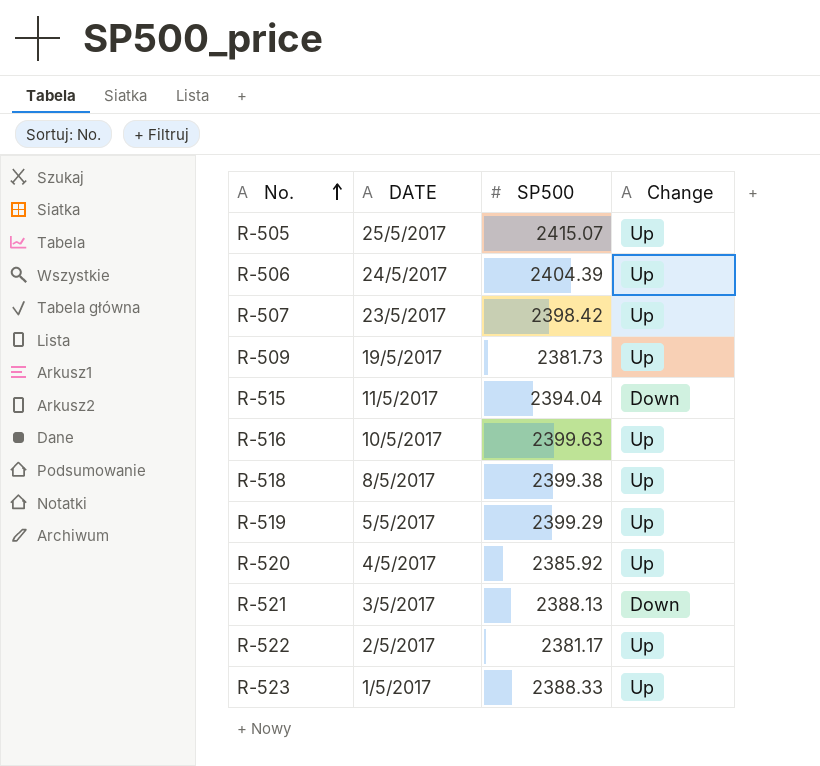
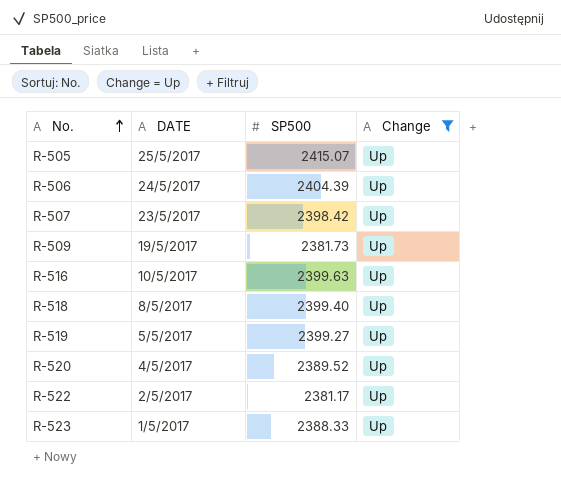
filter: none -> Change = Up
R-518 | SP500: 2399.38 -> 2399.40
R-519 | SP500: 2399.29 -> 2399.27
R-520 | SP500: 2385.92 -> 2389.52

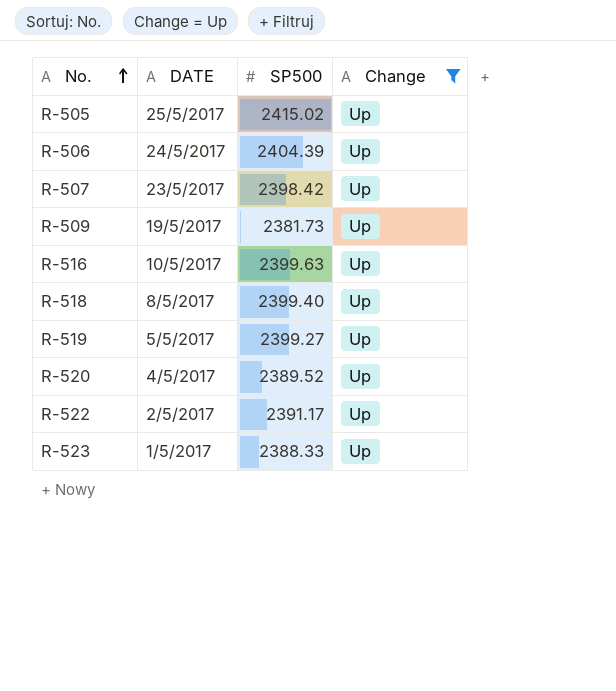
R-505 | SP500: 2415.07 -> 2415.02
R-522 | SP500: 2381.17 -> 2391.17

